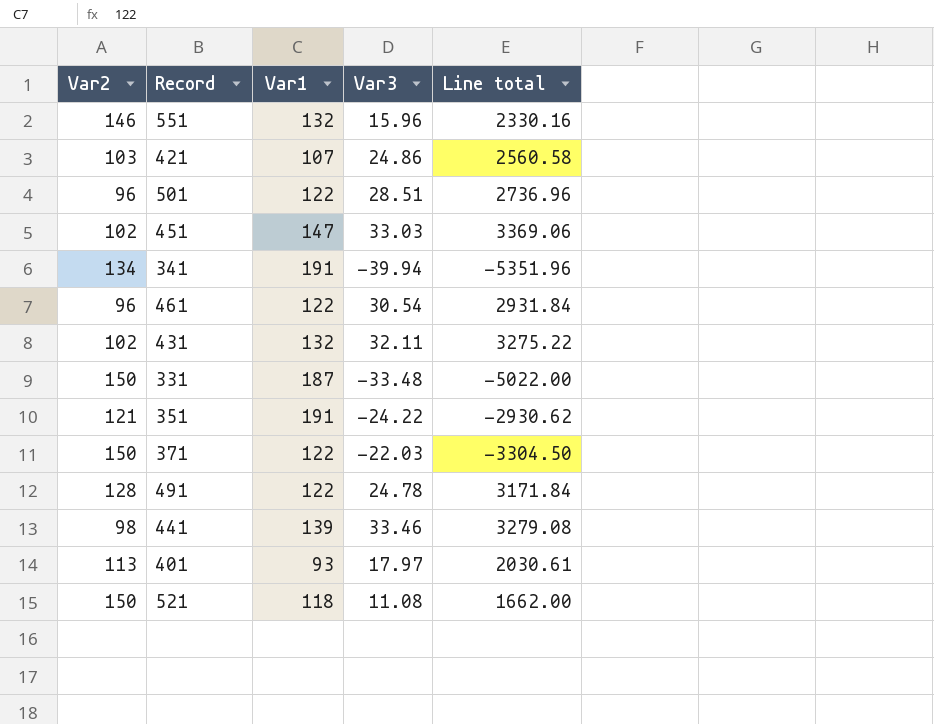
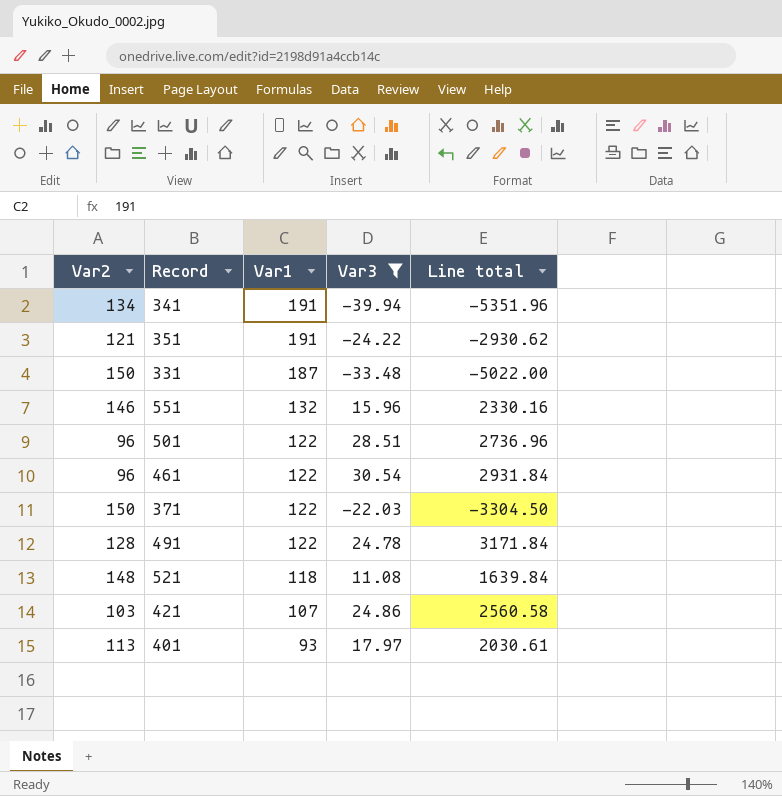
filter: none -> Var3 <= 30.54
row order: none -> Var1 descending
521 | Var2: 150 -> 148
521 | Line total: 1662.00 -> 1639.84

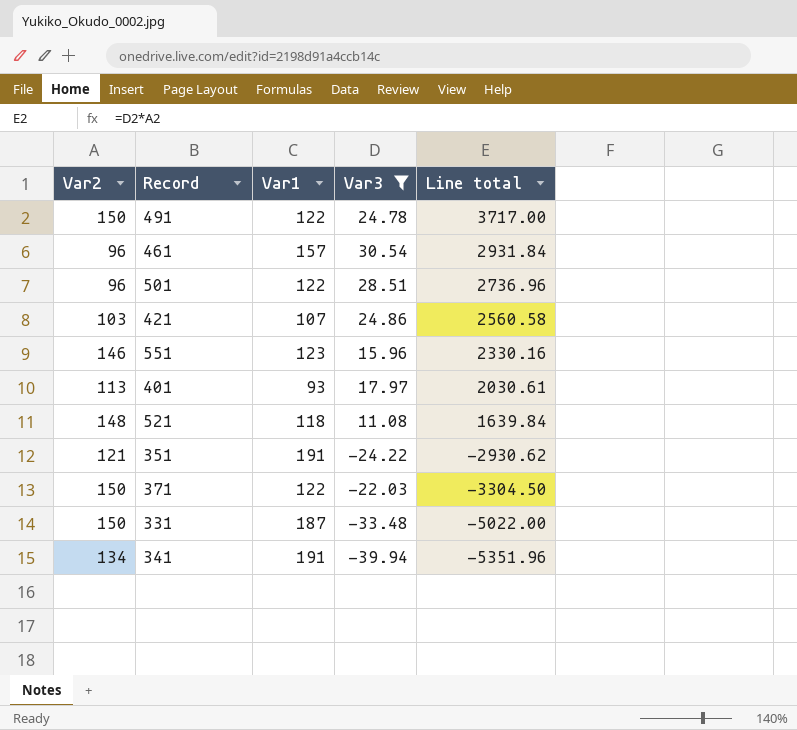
row order: Var1 descending -> Line total descending
491 | Var2: 128 -> 150
491 | Line total: 3171.84 -> 3717.00
461 | Var1: 122 -> 157
551 | Var1: 132 -> 123

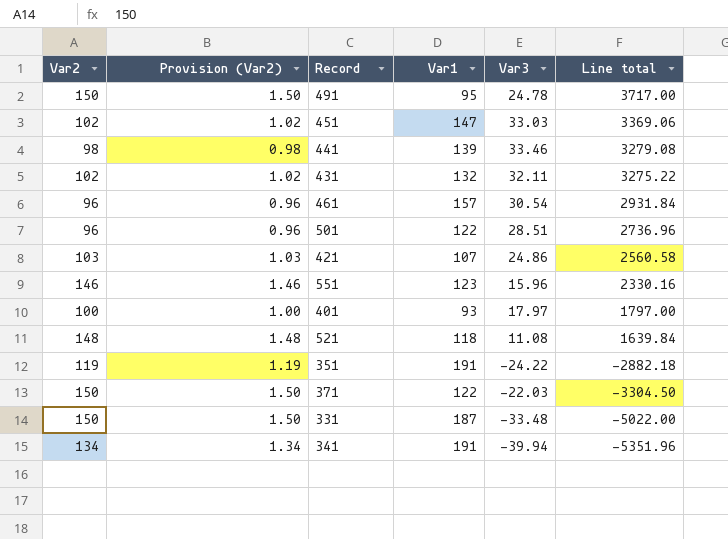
filter: Var3 <= 30.54 -> none
column Provision (Var2) | formula: none -> [Var2] * 0.01
491 | Var1: 122 -> 95
401 | Var2: 113 -> 100
401 | Line total: 2030.61 -> 1797.00
351 | Var2: 121 -> 119
351 | Line total: -2930.62 -> -2882.18

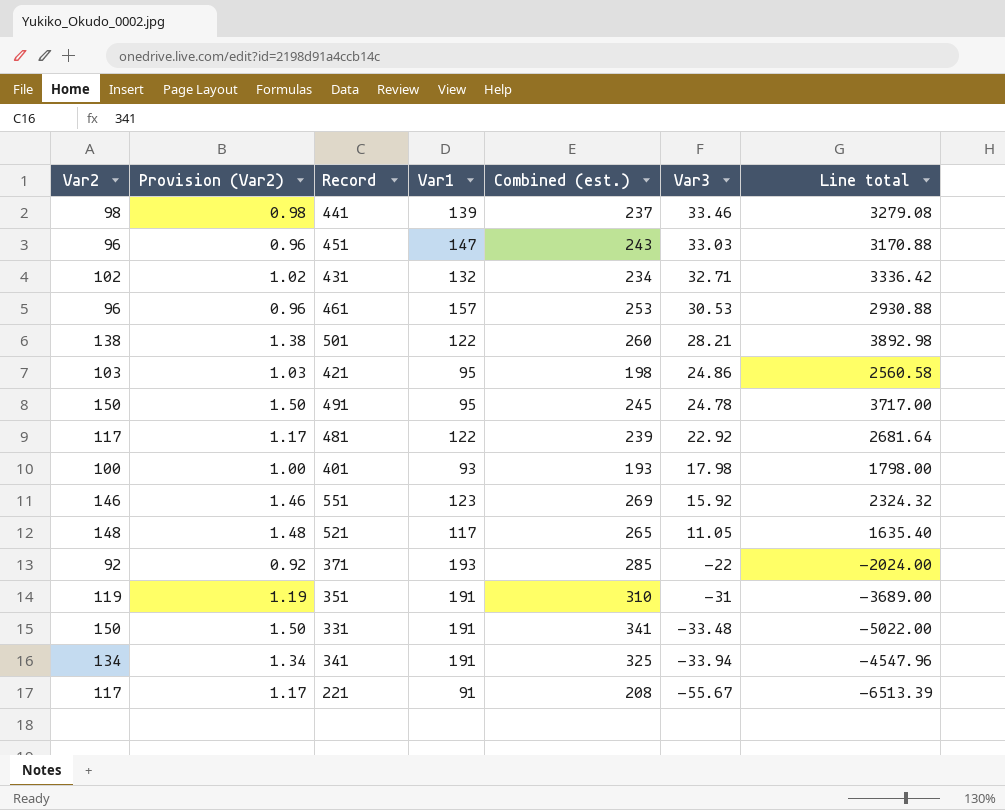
row order: Line total descending -> Var3 descending
column Combined (est.) | formula: none -> [Var2] + [Var1]
451 | Var2: 102 -> 96
451 | Provision (Var2): 1.02 -> 0.96
451 | Line total: 3369.06 -> 3170.88
431 | Var3: 32.11 -> 32.71
431 | Line total: 3275.22 -> 3336.42
461 | Var3: 30.54 -> 30.53
461 | Line total: 2931.84 -> 2930.88
501 | Var2: 96 -> 138
501 | Provision (Var2): 0.96 -> 1.38
501 | Var3: 28.51 -> 28.21
501 | Line total: 2736.96 -> 3892.98
421 | Var1: 107 -> 95
row 481: none -> 117 | 1.17 | 122 | 239 | 22.92 | 2681.64
401 | Var3: 17.97 -> 17.98
401 | Line total: 1797.00 -> 1798.00
551 | Var3: 15.96 -> 15.92
551 | Line total: 2330.16 -> 2324.32
521 | Var1: 118 -> 117
521 | Var3: 11.08 -> 11.05
521 | Line total: 1639.84 -> 1635.40
371 | Var2: 150 -> 92
371 | Provision (Var2): 1.50 -> 0.92
371 | Var1: 122 -> 193
371 | Var3: -22.03 -> -22
371 | Line total: -3304.50 -> -2024.00
351 | Var3: -24.22 -> -31
351 | Line total: -2882.18 -> -3689.00
331 | Var1: 187 -> 191
341 | Var3: -39.94 -> -33.94
341 | Line total: -5351.96 -> -4547.96
row 221: none -> 117 | 1.17 | 91 | 208 | -55.67 | -6513.39

